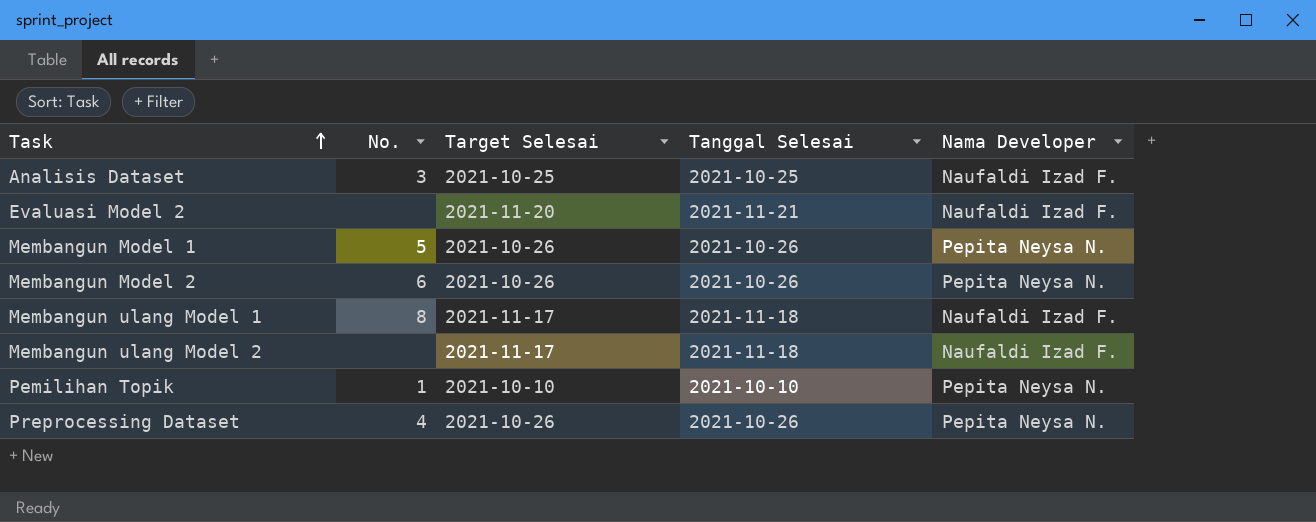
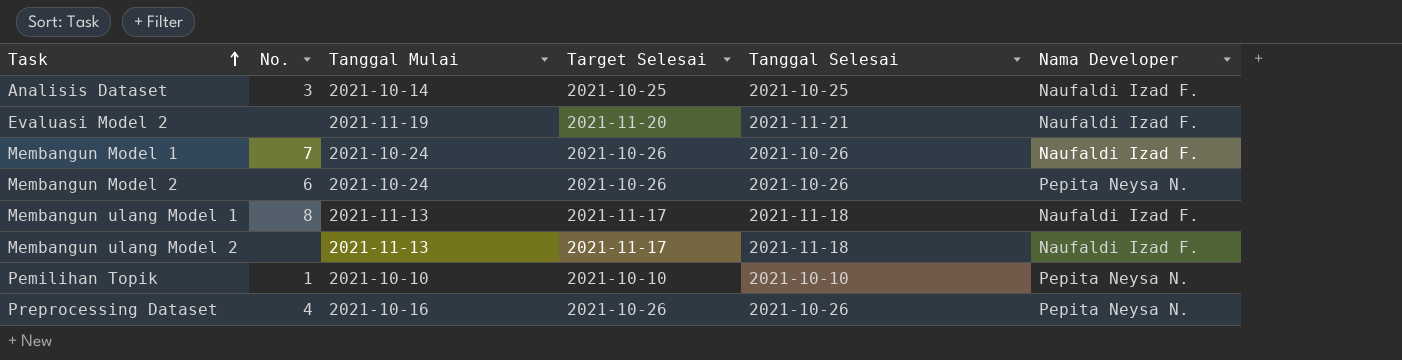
column Tanggal Mulai | position: none -> 3
Membangun Model 1 | No.: 5 -> 7
Membangun Model 1 | Nama Developer: Pepita Neysa N. -> Naufaldi Izad F.

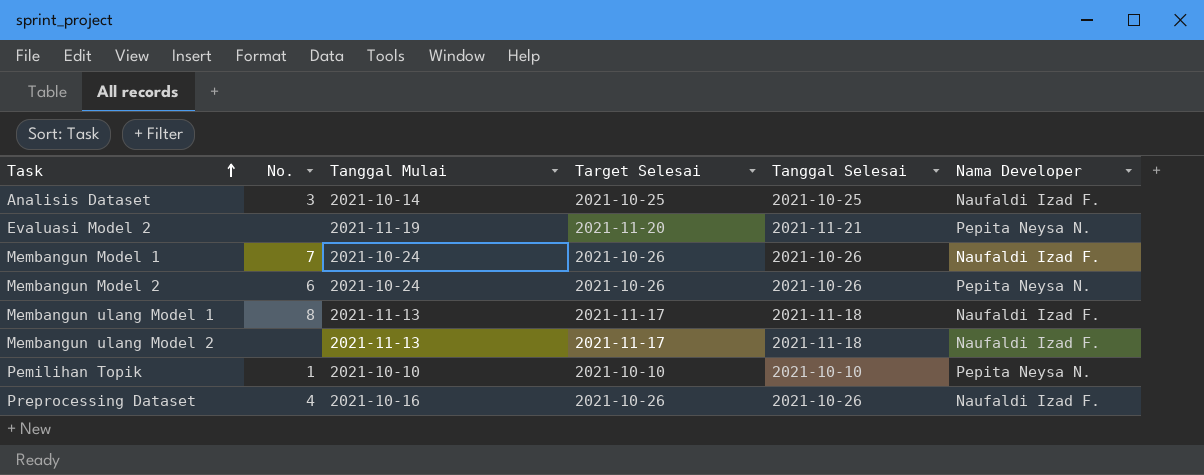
Evaluasi Model 2 | Nama Developer: Naufaldi Izad F. -> Pepita Neysa N.
Preprocessing Dataset | Nama Developer: Pepita Neysa N. -> Naufaldi Izad F.

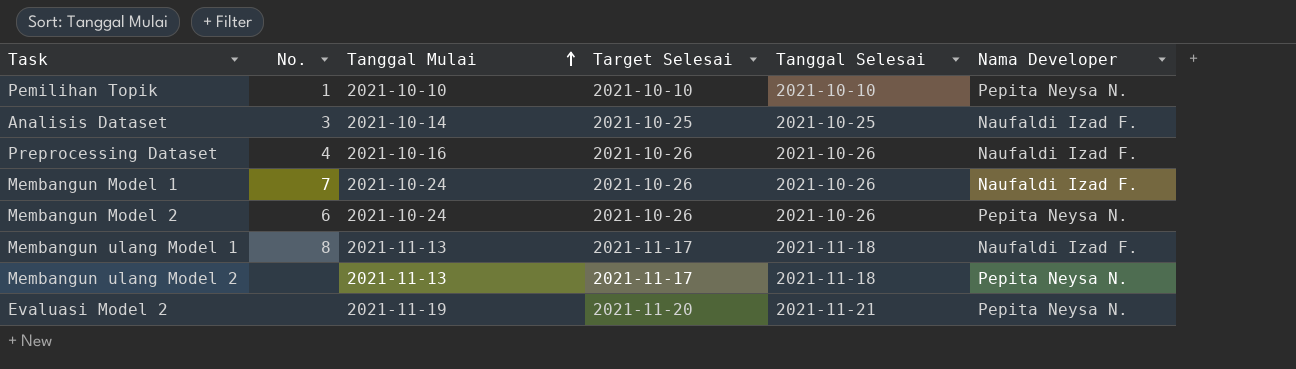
row order: Task ascending -> Tanggal Mulai ascending
Membangun ulang Model 2 | Nama Developer: Naufaldi Izad F. -> Pepita Neysa N.

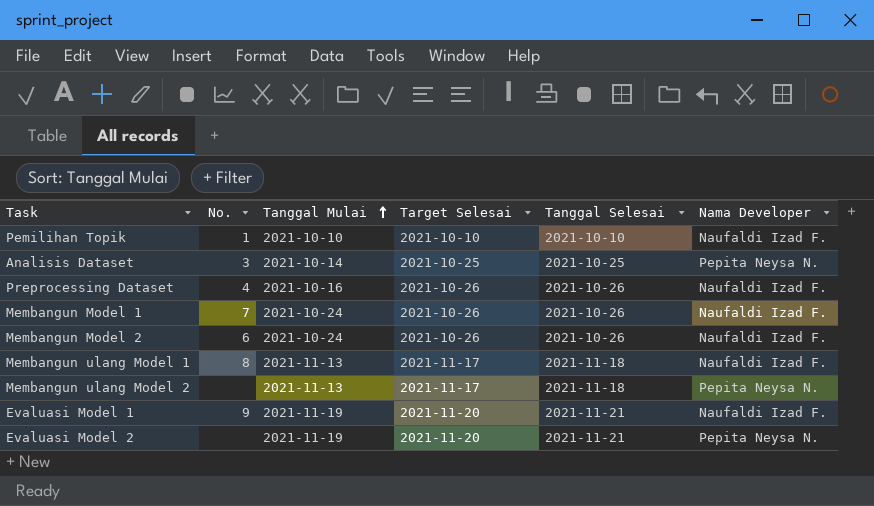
Pemilihan Topik | Nama Developer: Pepita Neysa N. -> Naufaldi Izad F.
Analisis Dataset | Nama Developer: Naufaldi Izad F. -> Pepita Neysa N.
Membangun Model 2 | Nama Developer: Pepita Neysa N. -> Naufaldi Izad F.
row Evaluasi Model 1: none -> 9 | 2021-11-19 | 2021-11-20 | 2021-11-21 | Naufaldi Izad F.

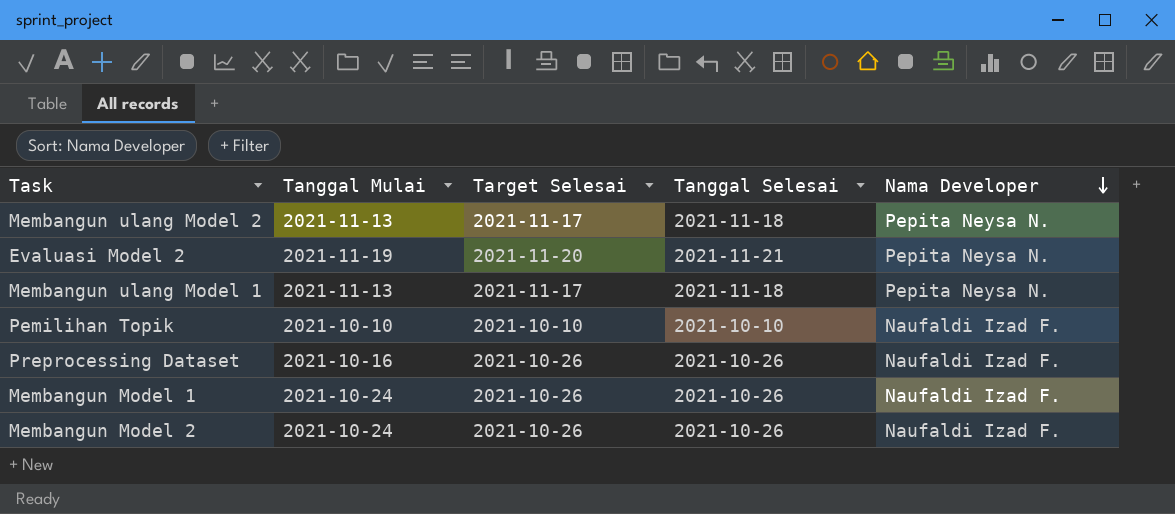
row order: Tanggal Mulai ascending -> Nama Developer descending
column No. | position: 2 -> none
row Analisis Dataset: 3 | 2021-10-14 | 2021-10-25 | 2021-10-25 | Pepita Neysa N. -> none
row Evaluasi Model 1: 9 | 2021-11-19 | 2021-11-20 | 2021-11-21 | Naufaldi Izad F. -> none
Membangun ulang Model 1 | Nama Developer: Naufaldi Izad F. -> Pepita Neysa N.

